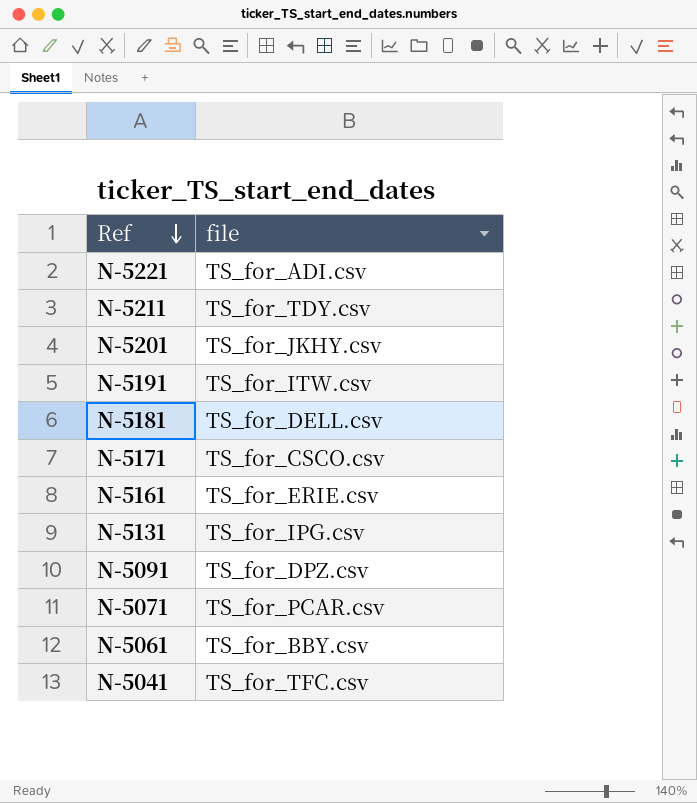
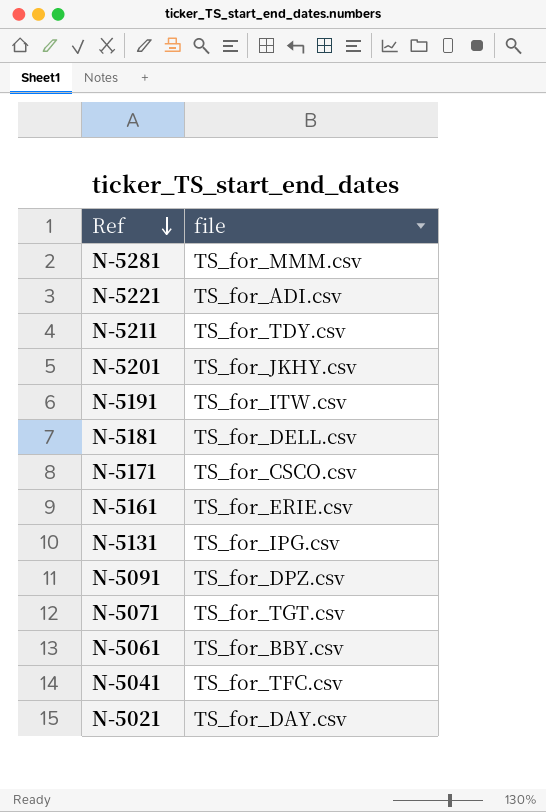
row N-5281: none -> TS_for_MMM.csv
N-5071 | file: TS_for_PCAR.csv -> TS_for_TGT.csv
row N-5021: none -> TS_for_DAY.csv

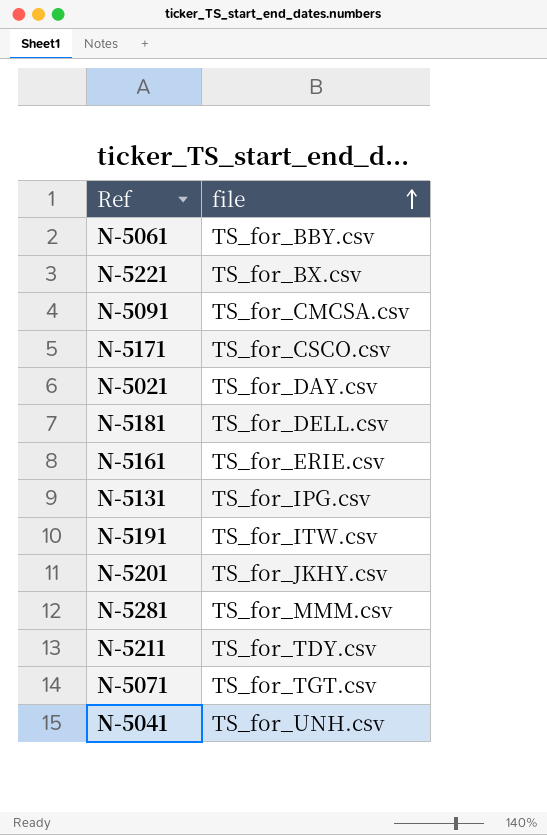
row order: Ref descending -> file ascending
N-5221 | file: TS_for_ADI.csv -> TS_for_BX.csv
N-5091 | file: TS_for_DPZ.csv -> TS_for_CMCSA.csv
N-5041 | file: TS_for_TFC.csv -> TS_for_UNH.csv

